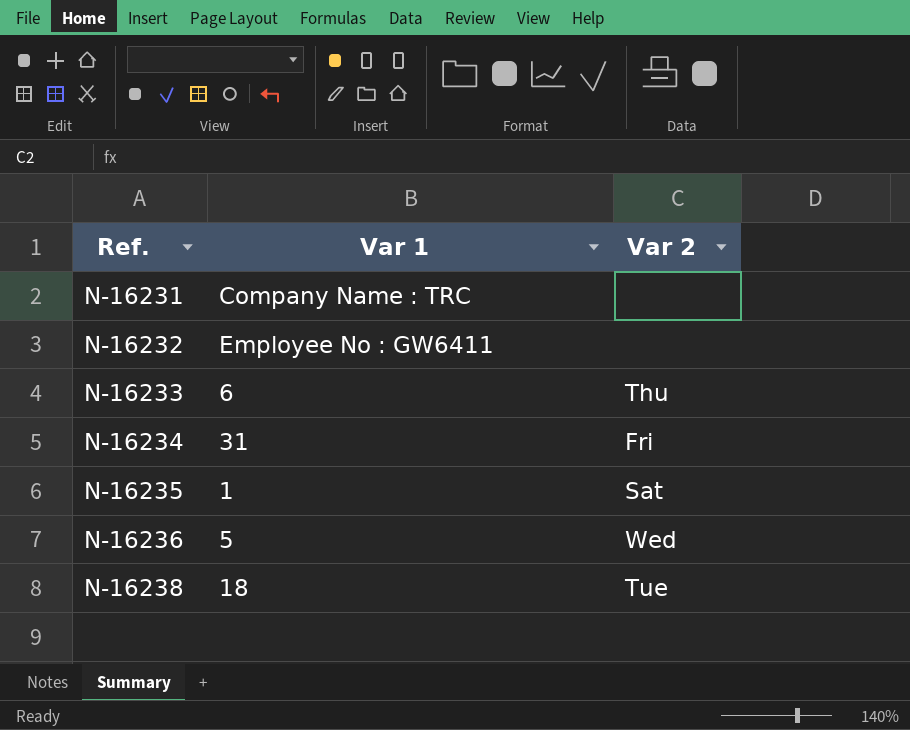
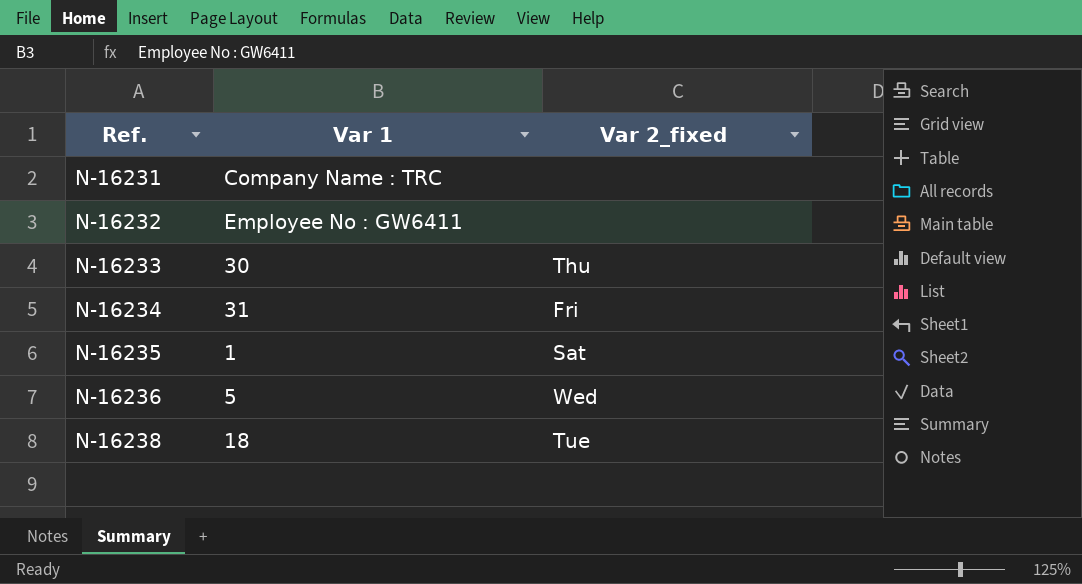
column name: Var 2 -> Var 2_fixed
N-16233 | Var 1: 6 -> 30

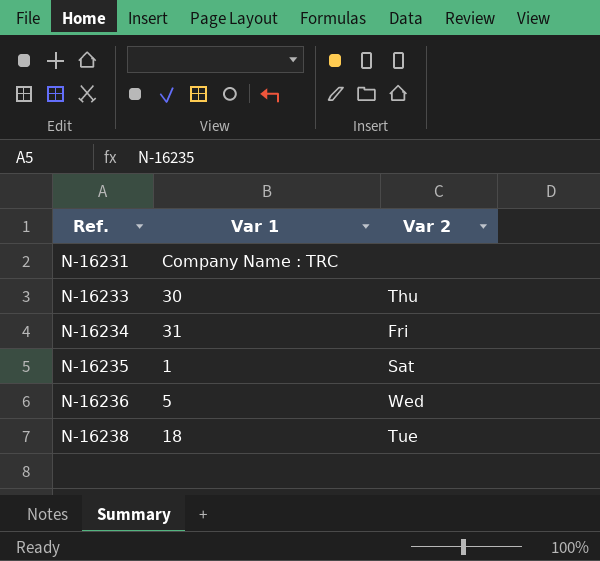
column name: Var 2_fixed -> Var 2
row N-16232: Employee No : GW6411 | none -> none

